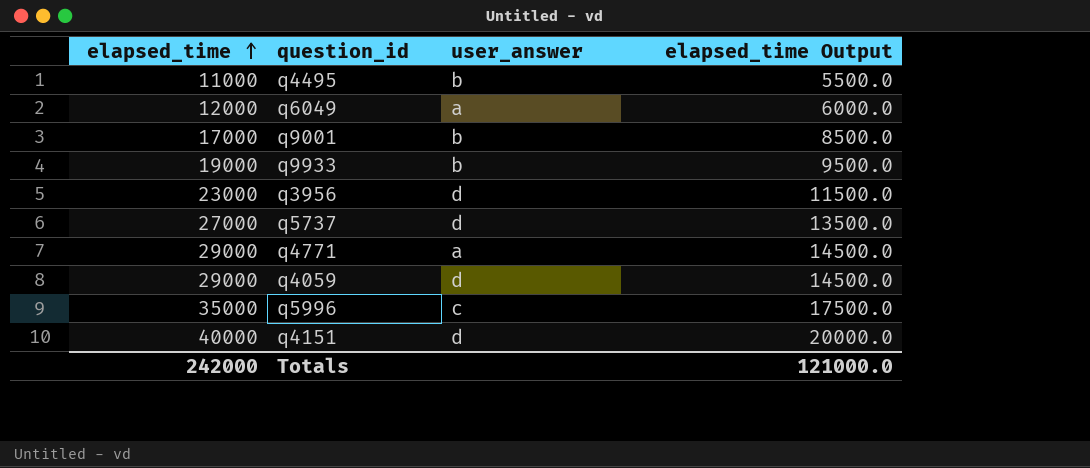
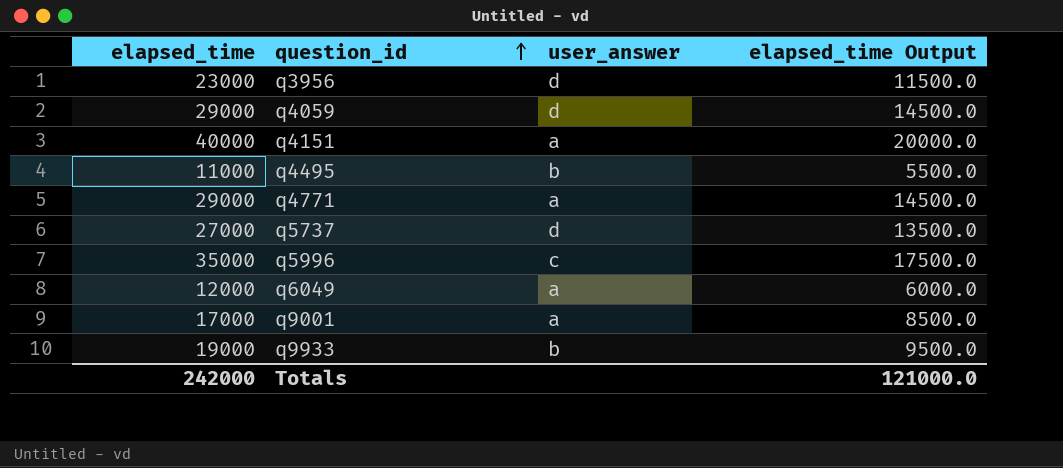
row order: elapsed_time ascending -> question_id ascending
q4151 | user_answer: d -> a
q9001 | user_answer: b -> a

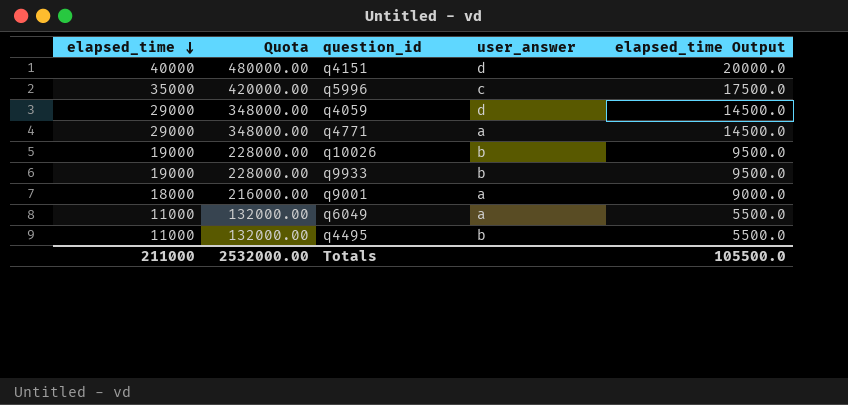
row order: question_id ascending -> elapsed_time descending
column Quota | formula: none -> [elapsed_time] * 12
row q3956: 23000 | d | 11500.0 -> none
row q5737: 27000 | d | 13500.0 -> none
q4151 | user_answer: a -> d
row q10026: none -> 19000 | 228000.00 | b | 9500.0
q9001 | elapsed_time: 17000 -> 18000
q9001 | elapsed_time Output: 8500.0 -> 9000.0
q6049 | elapsed_time: 12000 -> 11000
q6049 | elapsed_time Output: 6000.0 -> 5500.0
Totals | elapsed_time: 242000 -> 211000
Totals | elapsed_time Output: 121000.0 -> 105500.0

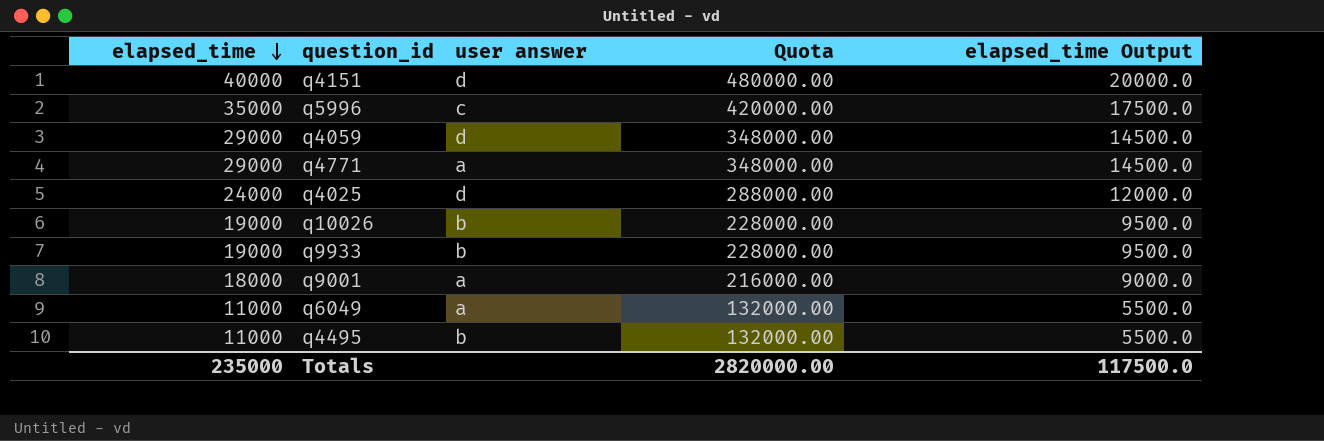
column name: user_answer -> user answer
column Quota | position: 2 -> 4
row q4025: none -> 24000 | d | 288000.00 | 12000.0
Totals | elapsed_time: 211000 -> 235000
Totals | Quota: 2532000.00 -> 2820000.00
Totals | elapsed_time Output: 105500.0 -> 117500.0

